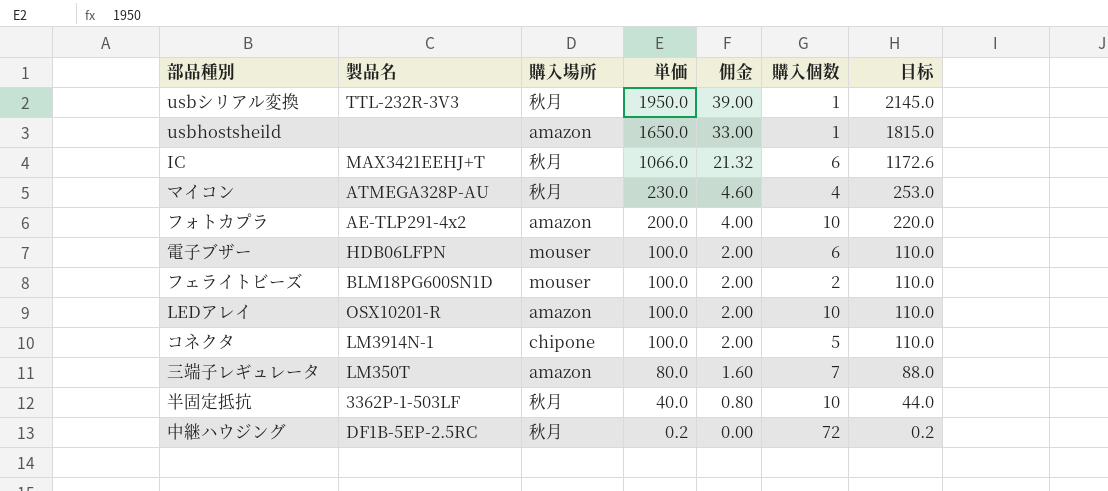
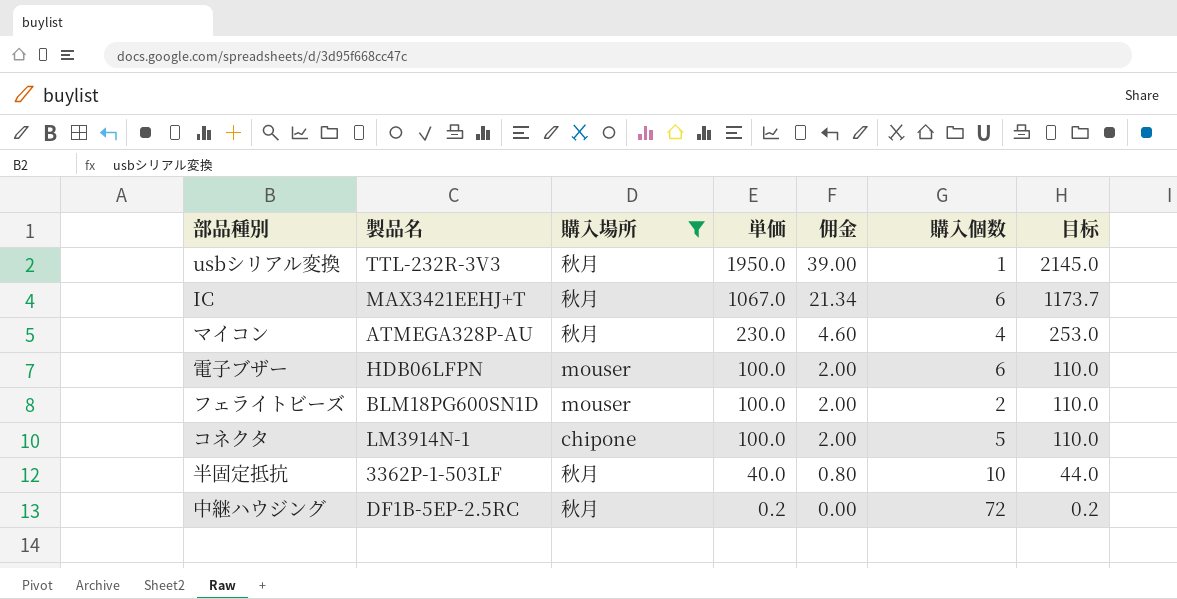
filter: none -> 購入場所 != amazon
IC | 単価: 1066.0 -> 1067.0
IC | 佣金: 21.32 -> 21.34
IC | 目标: 1172.6 -> 1173.7

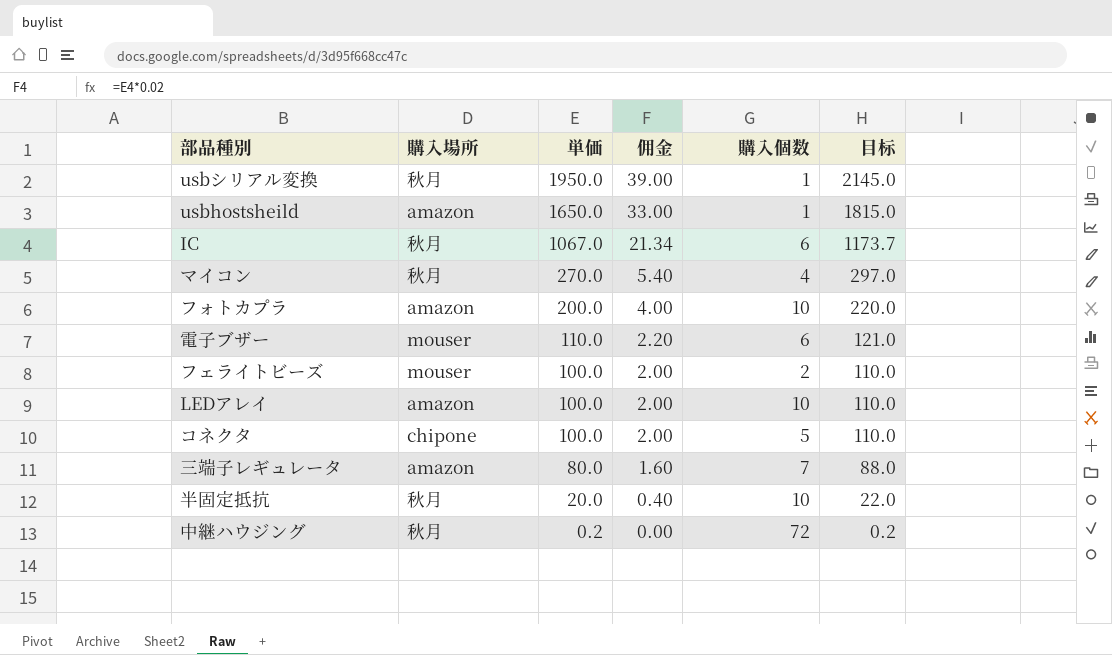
filter: 購入場所 != amazon -> none
column 製品名 | position: 2 -> none
マイコン | 単価: 230.0 -> 270.0
マイコン | 佣金: 4.60 -> 5.40
マイコン | 目标: 253.0 -> 297.0
電子ブザー | 単価: 100.0 -> 110.0
電子ブザー | 佣金: 2.00 -> 2.20
電子ブザー | 目标: 110.0 -> 121.0
半固定抵抗 | 単価: 40.0 -> 20.0
半固定抵抗 | 佣金: 0.80 -> 0.40
半固定抵抗 | 目标: 44.0 -> 22.0

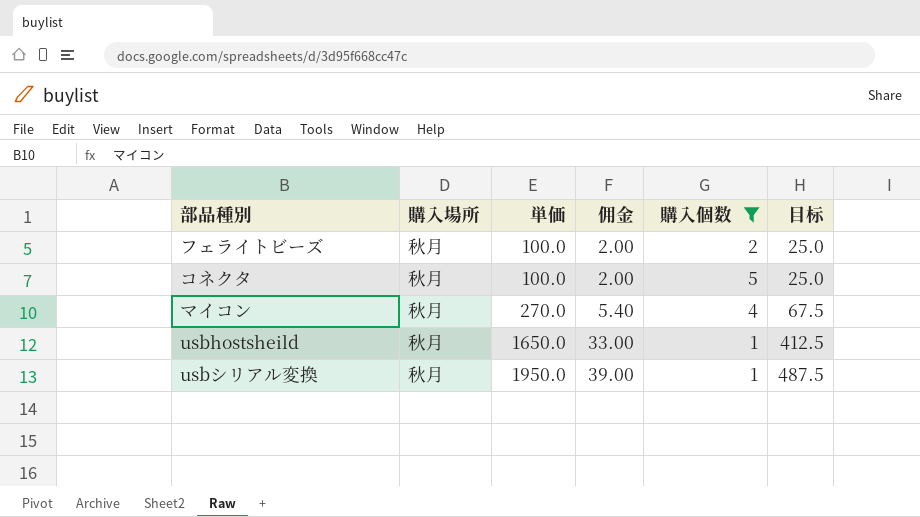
filter: none -> 購入個数 <= 5
row order: 単価 descending -> 単価 ascending
column 目标 | formula: [単価] * 1.1 -> [単価] * 0.25
フェライトビーズ | 購入場所: mouser -> 秋月
コネクタ | 購入場所: chipone -> 秋月
usbhostsheild | 購入場所: amazon -> 秋月

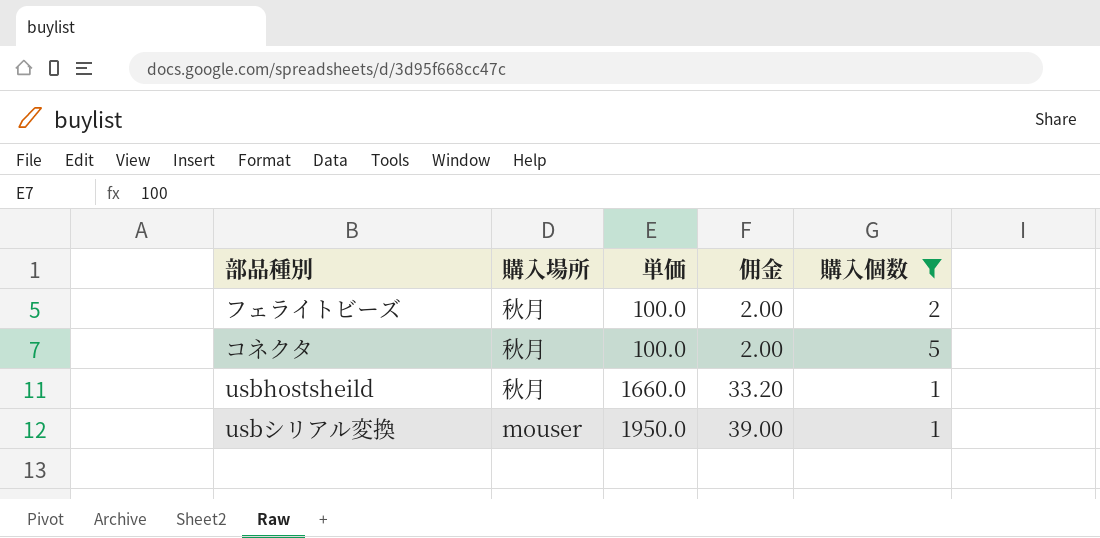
column 目标 | formula: [単価] * 0.25 -> none
row マイコン: 秋月 | 270.0 | 5.40 | 4 | 67.5 -> none
usbhostsheild | 単価: 1650.0 -> 1660.0
usbhostsheild | 佣金: 33.00 -> 33.20
usbシリアル変換 | 購入場所: 秋月 -> mouser

